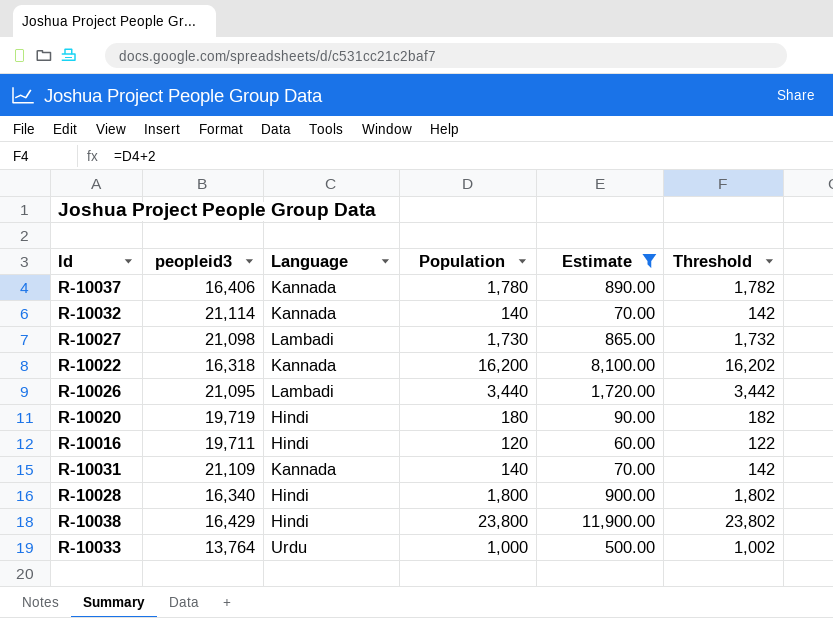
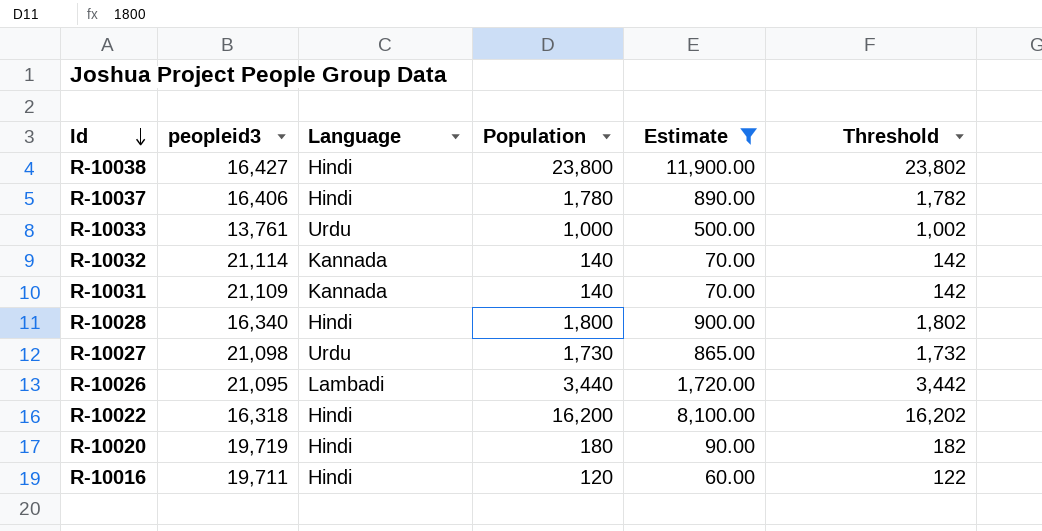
row order: none -> Id descending
R-10038 | peopleid3: 16,429 -> 16,427
R-10037 | Language: Kannada -> Hindi
R-10033 | peopleid3: 13,764 -> 13,761
R-10027 | Language: Lambadi -> Urdu
R-10022 | Language: Kannada -> Hindi

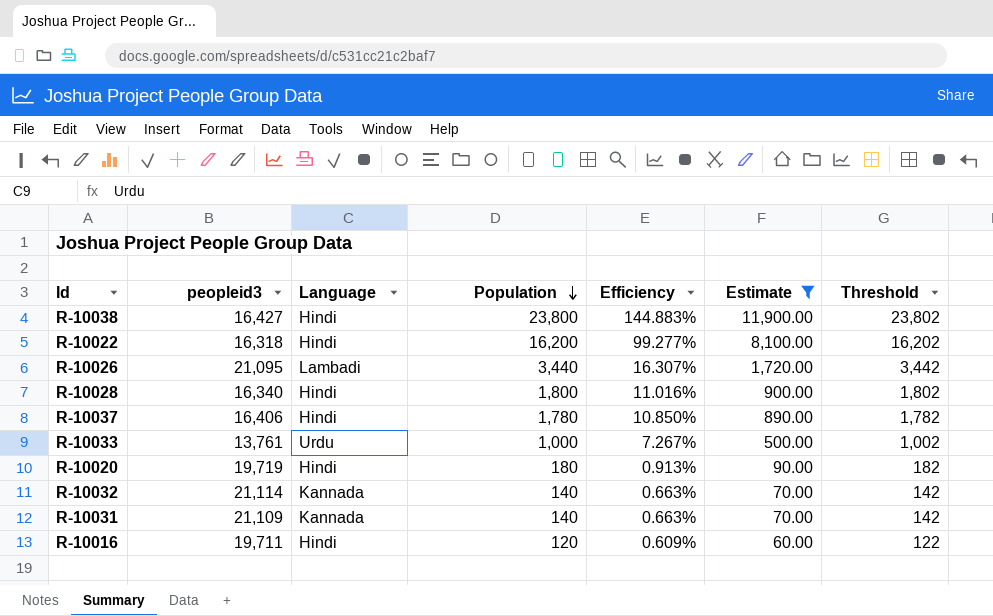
row order: Id descending -> Population descending
column Efficiency | formula: none -> [Population] / [peopleid3]
row R-10027: 21,098 | Urdu | 1,730 | 865.00 | 1,732 -> none

